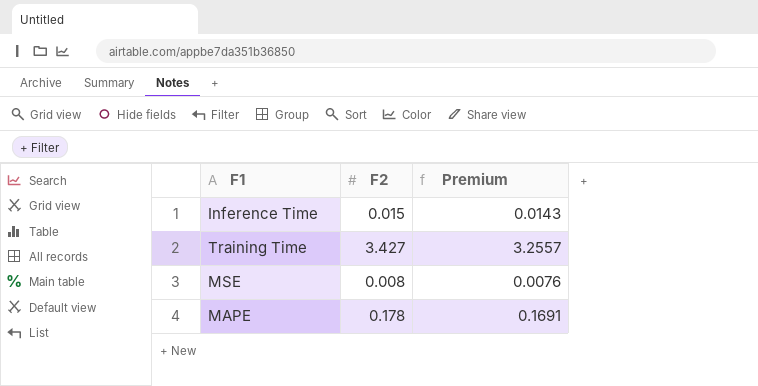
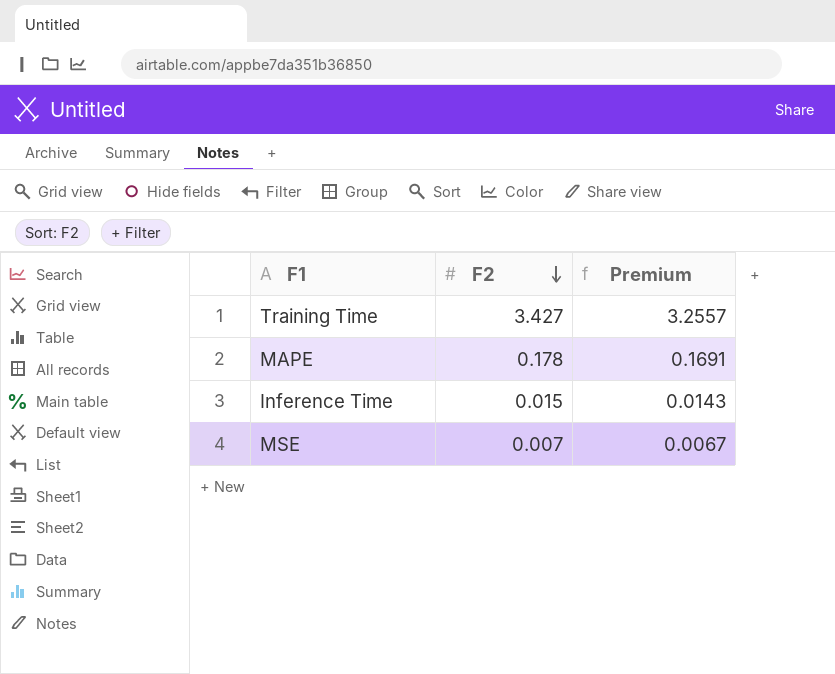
row order: none -> F2 descending
MSE | F2: 0.008 -> 0.007
MSE | Premium: 0.0076 -> 0.0067

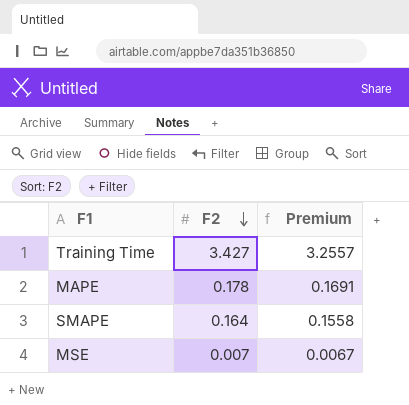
row Inference Time: 0.015 | 0.0143 -> none
row SMAPE: none -> 0.164 | 0.1558

